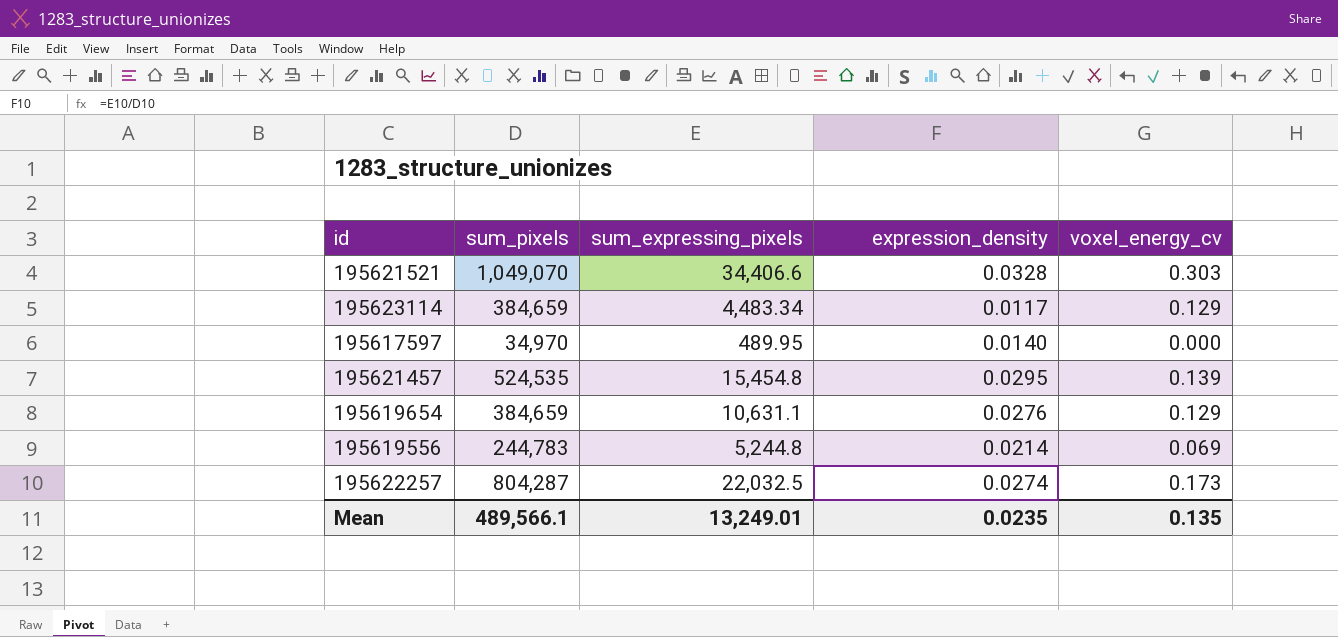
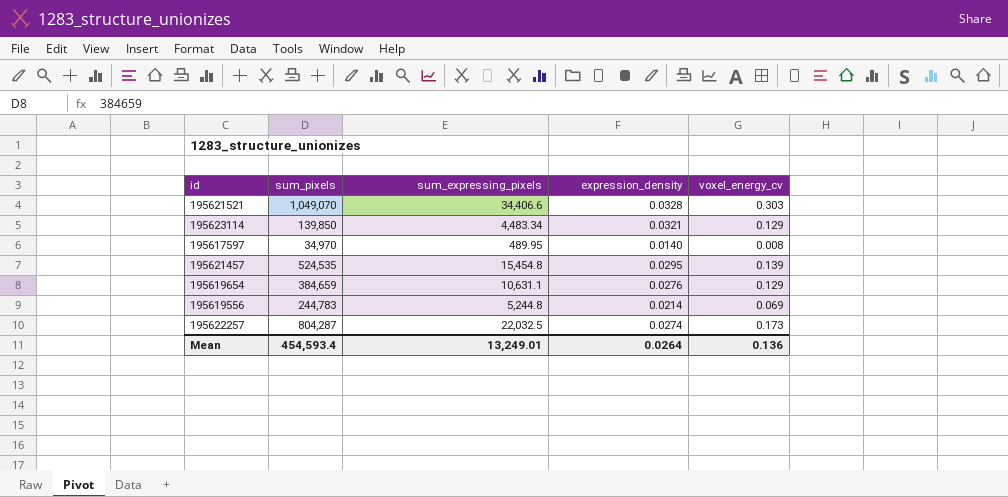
195623114 | sum_pixels: 384,659 -> 139,850
195623114 | expression_density: 0.0117 -> 0.0321
195617597 | voxel_energy_cv: 0.000 -> 0.008
Mean | sum_pixels: 489,566.1 -> 454,593.4
Mean | expression_density: 0.0235 -> 0.0264
Mean | voxel_energy_cv: 0.135 -> 0.136

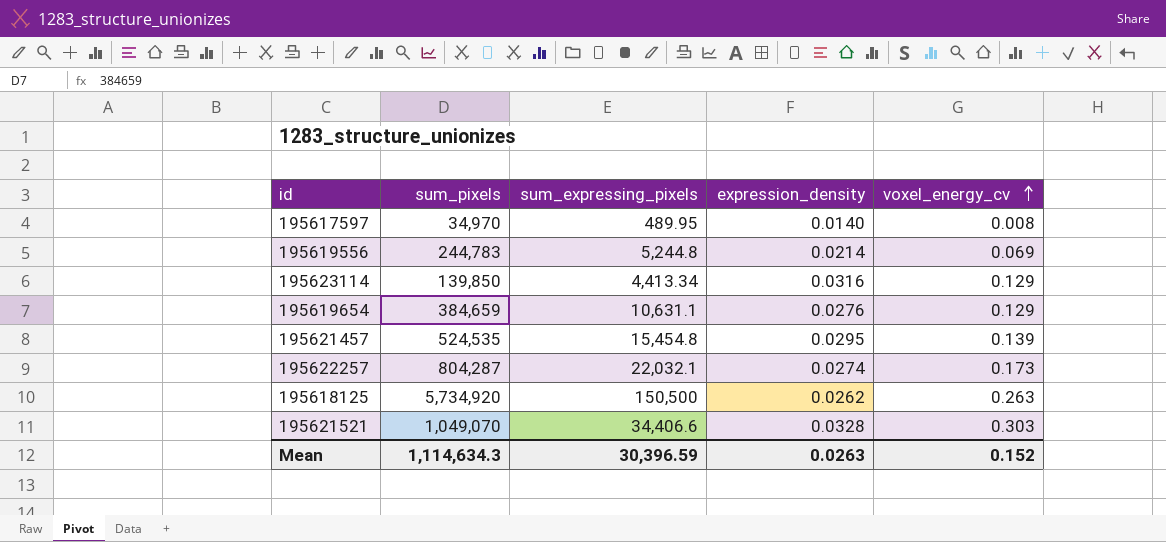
row order: none -> voxel_energy_cv ascending
195623114 | sum_expressing_pixels: 4,483.34 -> 4,413.34
195623114 | expression_density: 0.0321 -> 0.0316
195622257 | sum_expressing_pixels: 22,032.5 -> 22,032.1
row 195618125: none -> 5,734,920 | 150,500 | 0.0262 | 0.263
Mean | sum_pixels: 454,593.4 -> 1,114,634.3
Mean | sum_expressing_pixels: 13,249.01 -> 30,396.59
Mean | expression_density: 0.0264 -> 0.0263
Mean | voxel_energy_cv: 0.136 -> 0.152

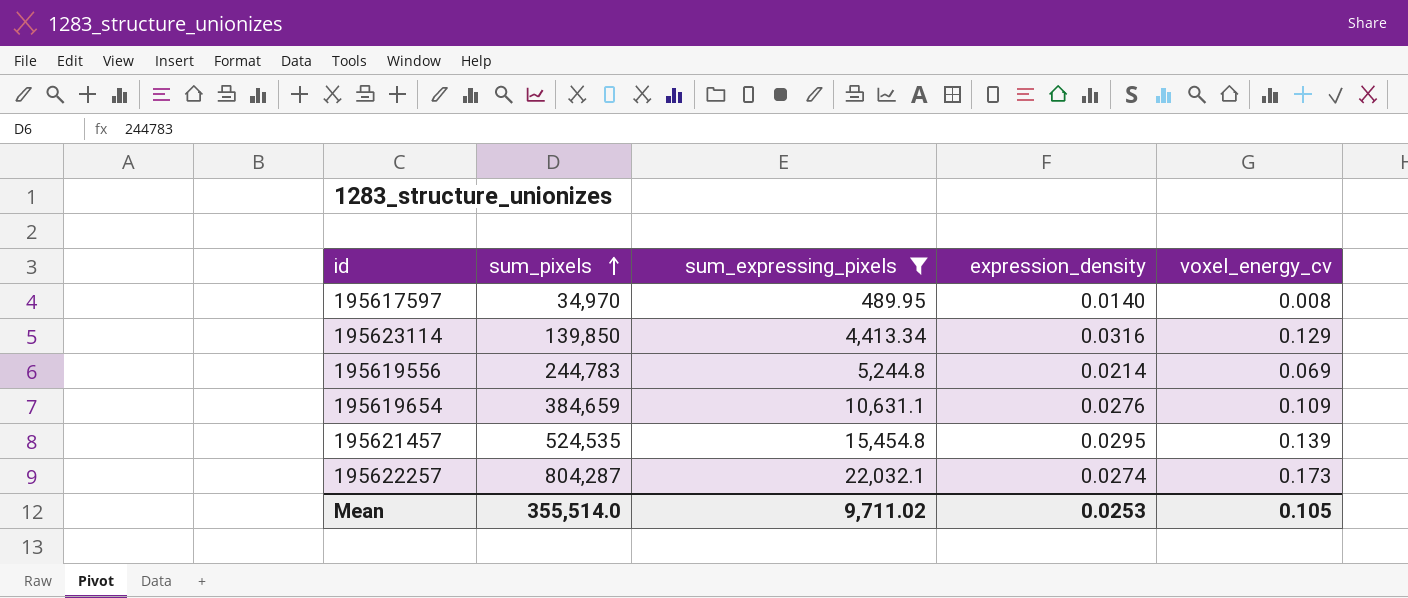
filter: none -> sum_expressing_pixels <= 22,032.1
row order: voxel_energy_cv ascending -> sum_pixels ascending
195619654 | voxel_energy_cv: 0.129 -> 0.109
Mean | sum_pixels: 1,114,634.3 -> 355,514.0
Mean | sum_expressing_pixels: 30,396.59 -> 9,711.02
Mean | expression_density: 0.0263 -> 0.0253
Mean | voxel_energy_cv: 0.152 -> 0.105

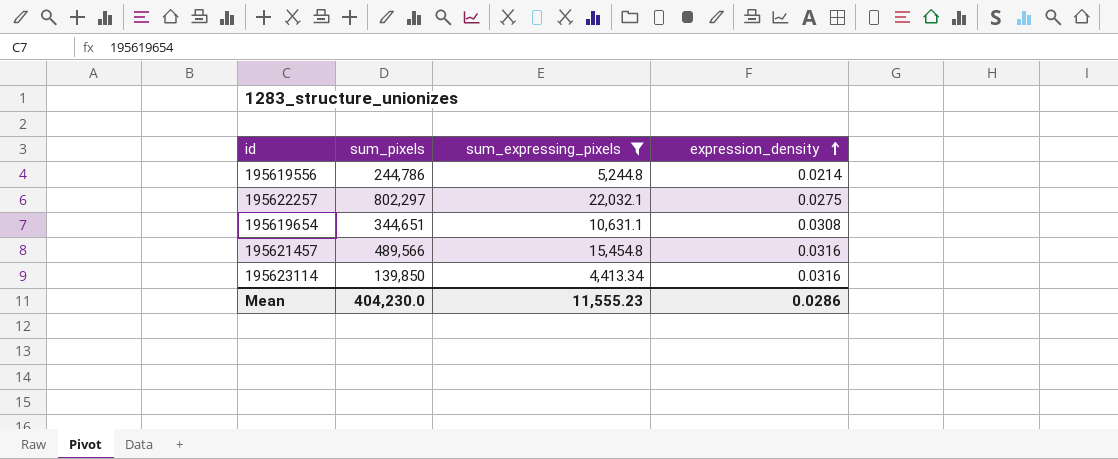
row order: sum_pixels ascending -> expression_density ascending
column voxel_energy_cv | position: 5 -> none
row 195617597: 34,970 | 489.95 | 0.0140 | 0.008 -> none
195619556 | sum_pixels: 244,783 -> 244,786
195622257 | sum_pixels: 804,287 -> 802,297
195622257 | expression_density: 0.0274 -> 0.0275
195619654 | sum_pixels: 384,659 -> 344,651
195619654 | expression_density: 0.0276 -> 0.0308
195621457 | sum_pixels: 524,535 -> 489,566
195621457 | expression_density: 0.0295 -> 0.0316
Mean | sum_pixels: 355,514.0 -> 404,230.0
Mean | sum_expressing_pixels: 9,711.02 -> 11,555.23
Mean | expression_density: 0.0253 -> 0.0286

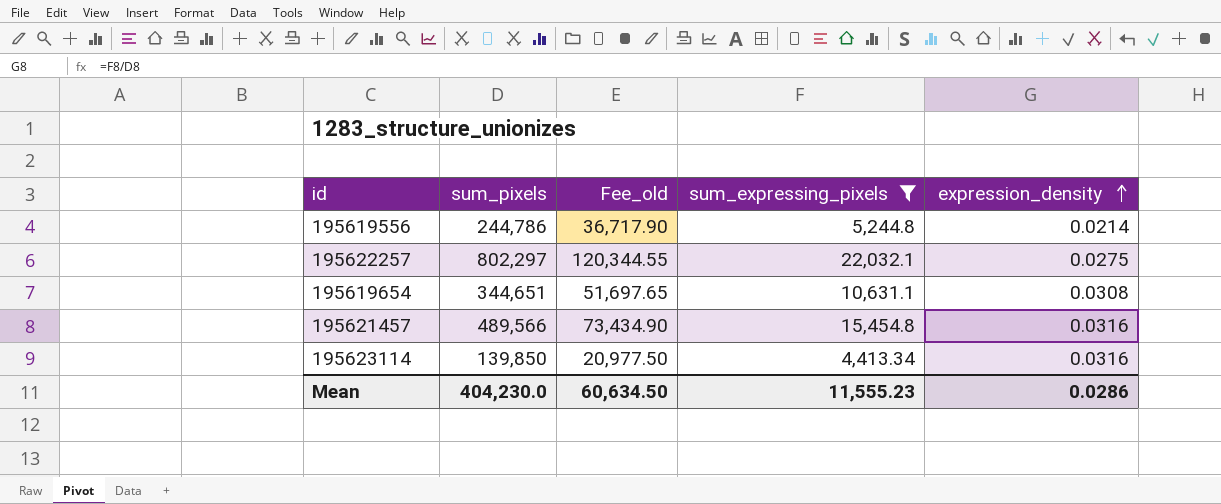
column Fee_old | formula: none -> [sum_pixels] * 0.15

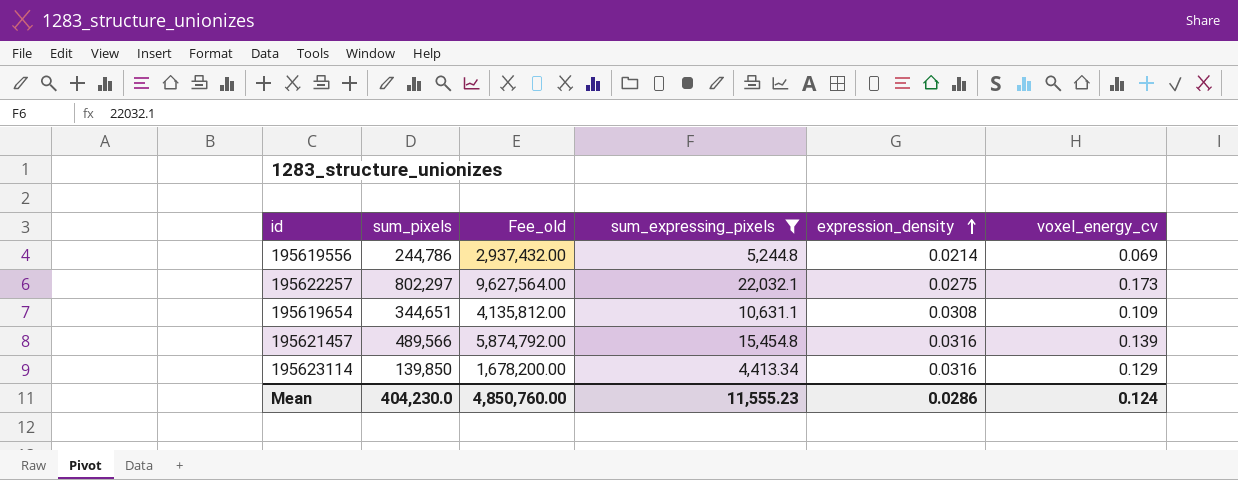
column Fee_old | formula: [sum_pixels] * 0.15 -> [sum_pixels] * 12
column voxel_energy_cv | position: none -> 6
Mean | Fee_old: 60,634.50 -> 4,850,760.00

